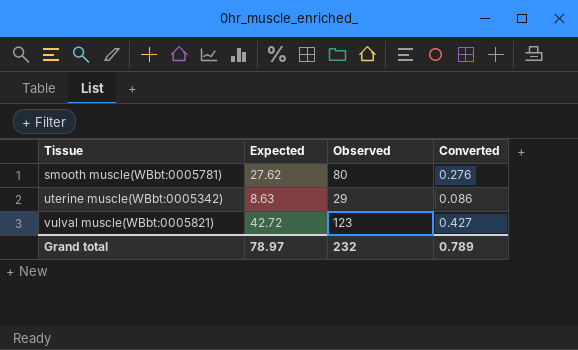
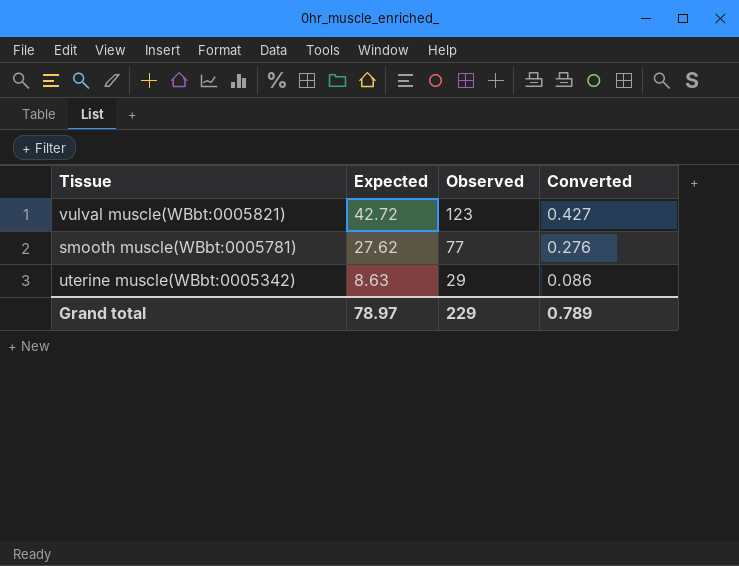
row order: Tissue ascending -> Expected descending
smooth muscle(WBbt:0005781) | Observed: 80 -> 77
Grand total | Observed: 232 -> 229

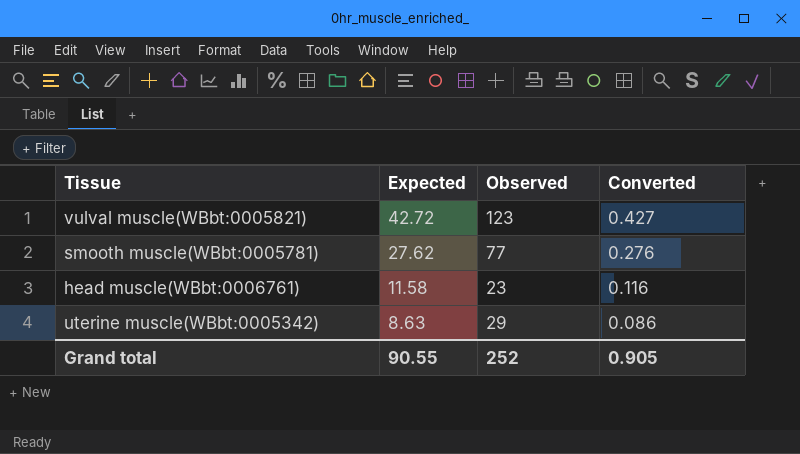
row head muscle(WBbt:0006761): none -> 11.58 | 23 | 0.116
Grand total | Expected: 78.97 -> 90.55
Grand total | Observed: 229 -> 252
Grand total | Converted: 0.789 -> 0.905

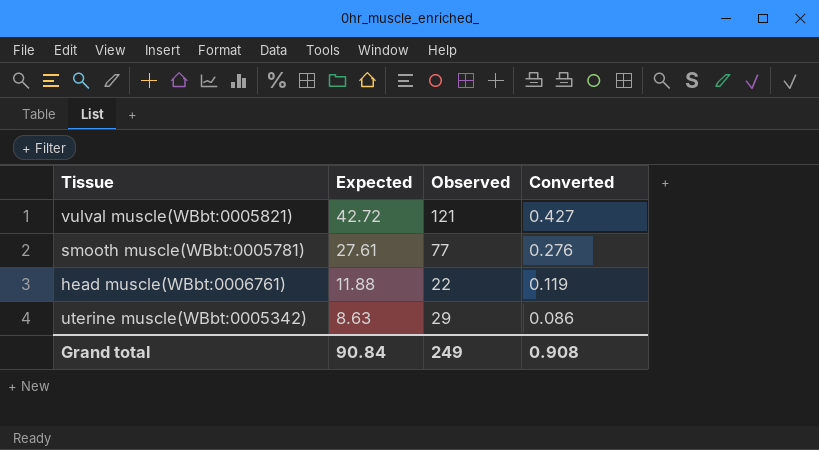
vulval muscle(WBbt:0005821) | Observed: 123 -> 121
smooth muscle(WBbt:0005781) | Expected: 27.62 -> 27.61
head muscle(WBbt:0006761) | Expected: 11.58 -> 11.88
head muscle(WBbt:0006761) | Observed: 23 -> 22
head muscle(WBbt:0006761) | Converted: 0.116 -> 0.119
Grand total | Expected: 90.55 -> 90.84
Grand total | Observed: 252 -> 249
Grand total | Converted: 0.905 -> 0.908

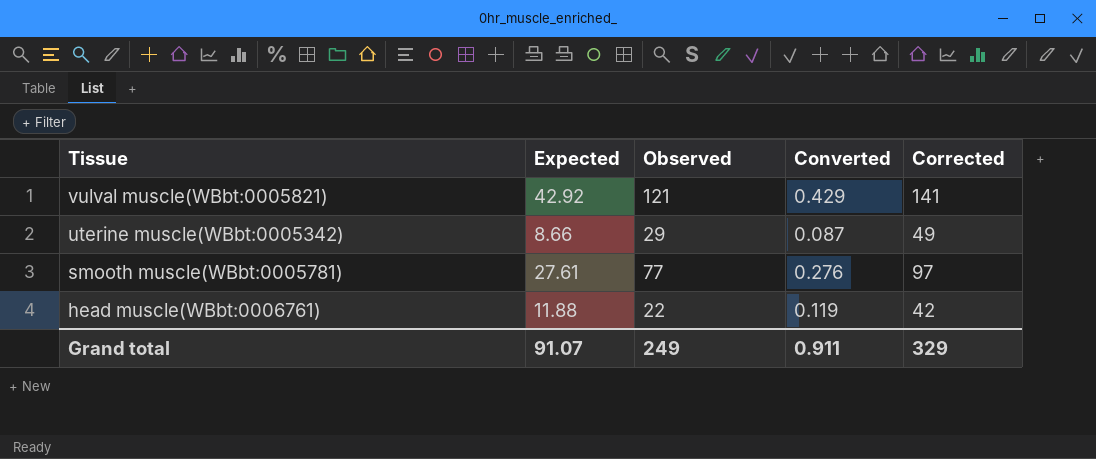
row order: Expected descending -> Tissue descending
column Corrected | formula: none -> [Observed] + 20
vulval muscle(WBbt:0005821) | Expected: 42.72 -> 42.92
vulval muscle(WBbt:0005821) | Converted: 0.427 -> 0.429
uterine muscle(WBbt:0005342) | Expected: 8.63 -> 8.66
uterine muscle(WBbt:0005342) | Converted: 0.086 -> 0.087
Grand total | Expected: 90.84 -> 91.07
Grand total | Converted: 0.908 -> 0.911

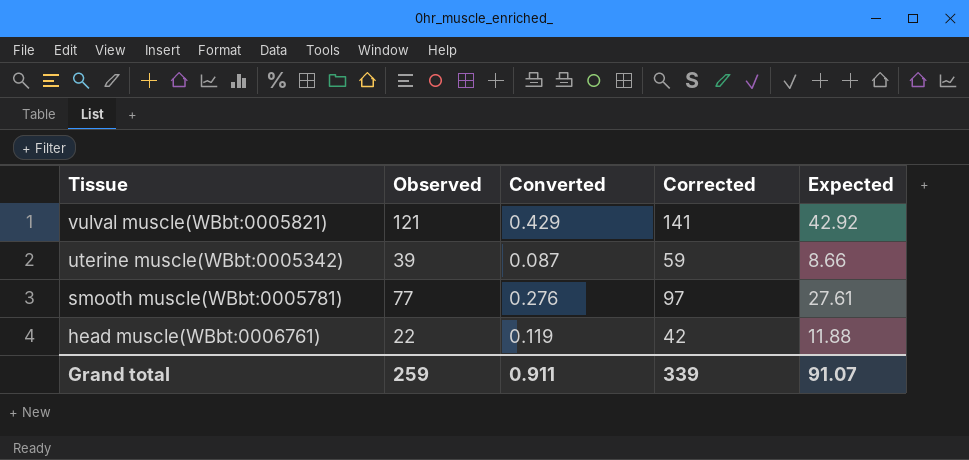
column Expected | position: 2 -> 5
uterine muscle(WBbt:0005342) | Observed: 29 -> 39
uterine muscle(WBbt:0005342) | Corrected: 49 -> 59
Grand total | Observed: 249 -> 259
Grand total | Corrected: 329 -> 339

